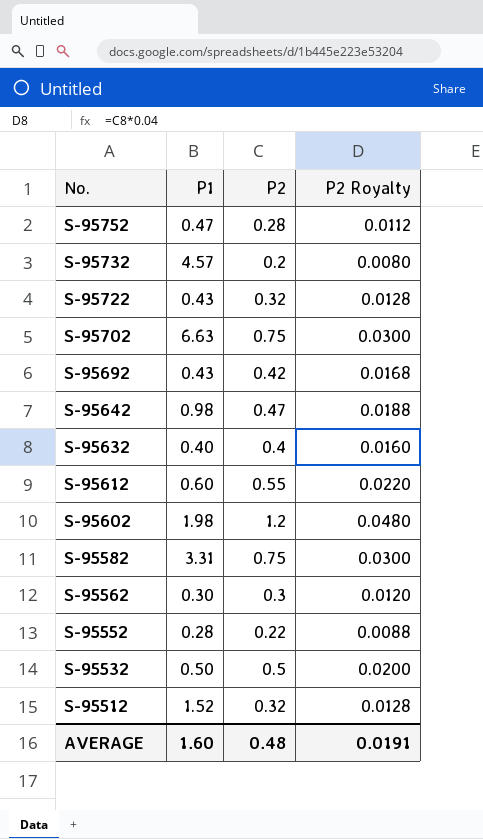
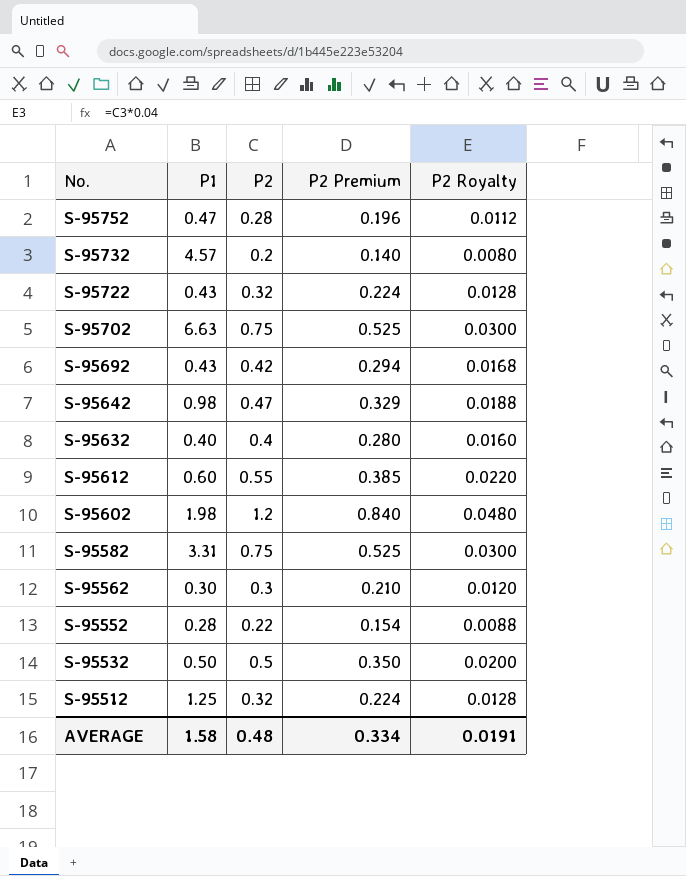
column P2 Premium | formula: none -> [P2] * 0.7
S-95512 | P1: 1.52 -> 1.25
AVERAGE | P1: 1.60 -> 1.58

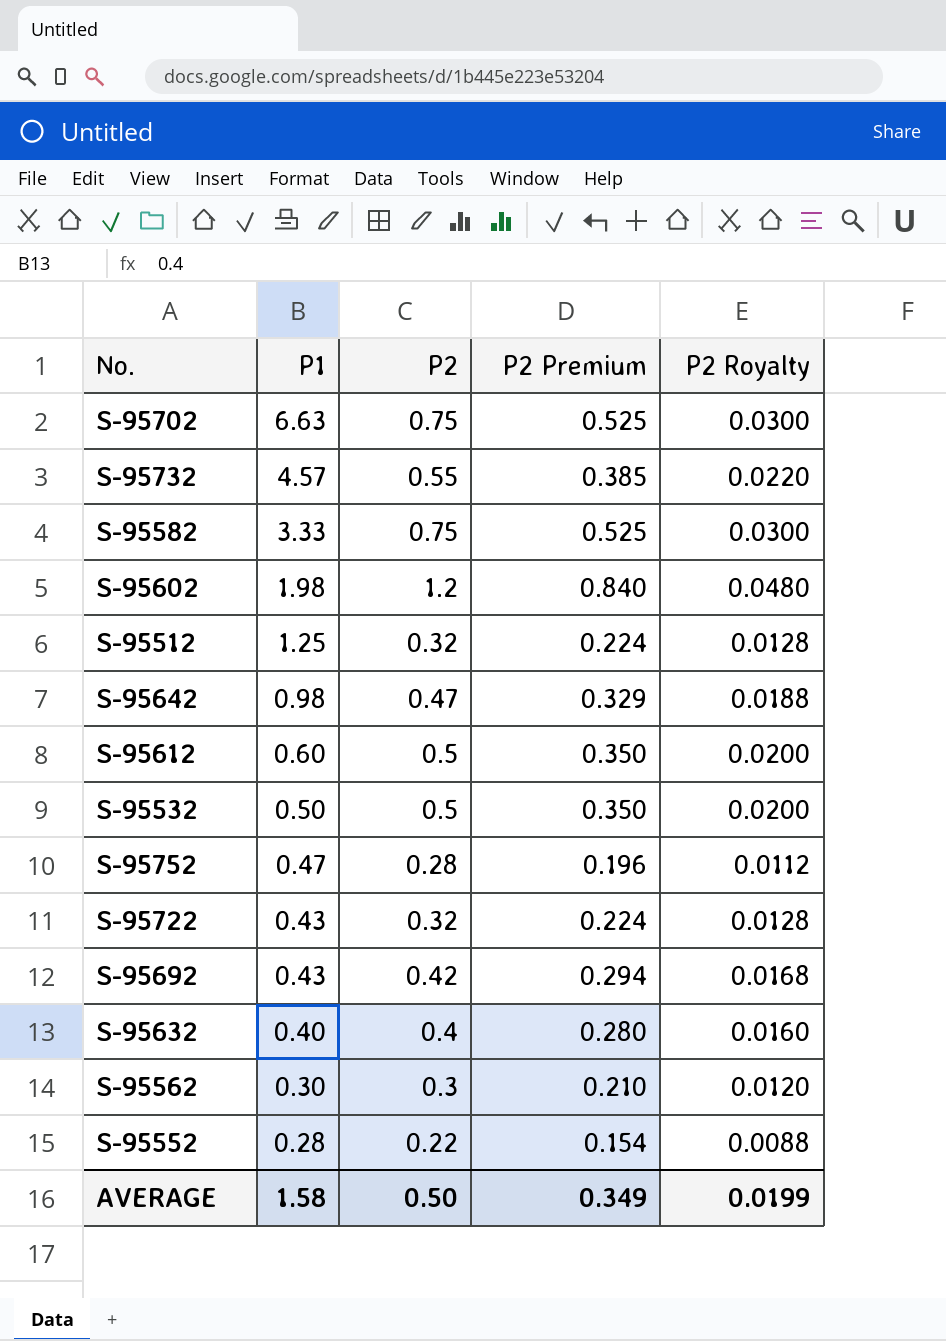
row order: No. descending -> P1 descending
S-95732 | P2: 0.2 -> 0.55
S-95732 | P2 Premium: 0.140 -> 0.385
S-95732 | P2 Royalty: 0.0080 -> 0.0220
S-95582 | P1: 3.31 -> 3.33
S-95612 | P2: 0.55 -> 0.5
S-95612 | P2 Premium: 0.385 -> 0.350
S-95612 | P2 Royalty: 0.0220 -> 0.0200
AVERAGE | P2: 0.48 -> 0.50
AVERAGE | P2 Premium: 0.334 -> 0.349
AVERAGE | P2 Royalty: 0.0191 -> 0.0199

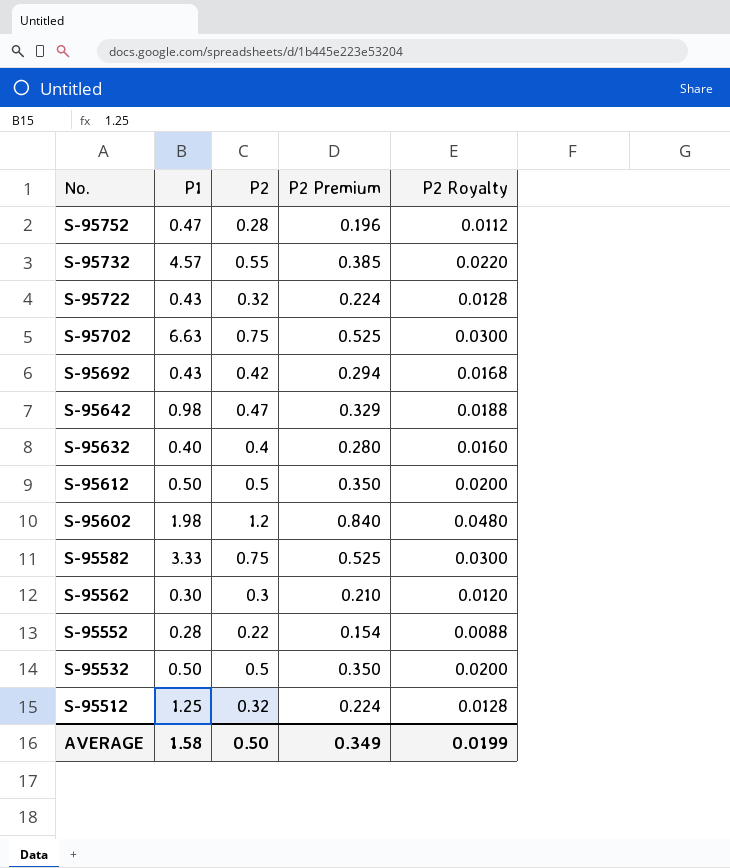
row order: P1 descending -> No. descending
S-95612 | P1: 0.60 -> 0.50

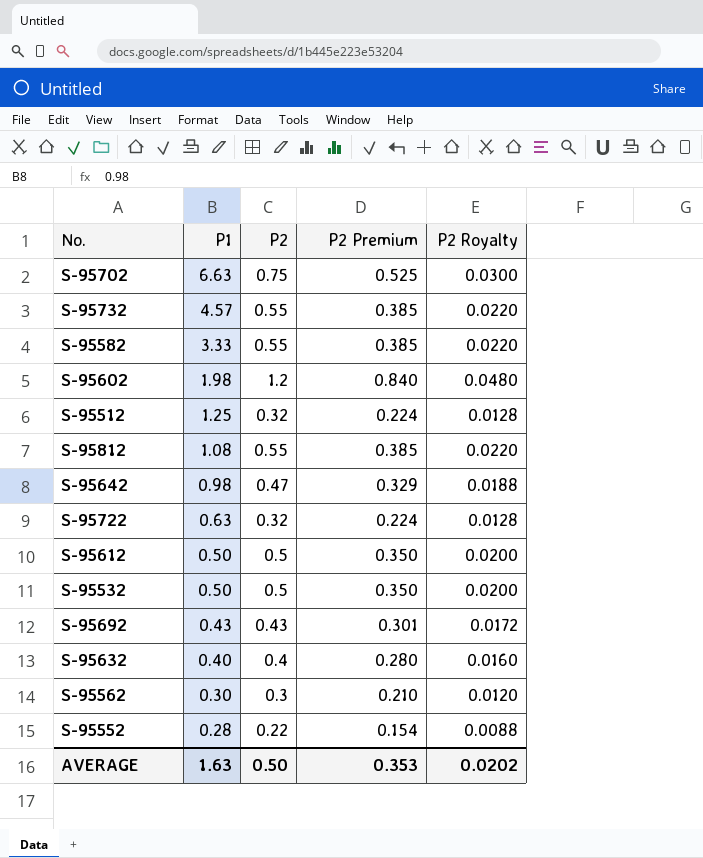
row order: No. descending -> P1 descending
row S-95752: 0.47 | 0.28 | 0.196 | 0.0112 -> none
S-95582 | P2: 0.75 -> 0.55
S-95582 | P2 Premium: 0.525 -> 0.385
S-95582 | P2 Royalty: 0.0300 -> 0.0220
row S-95812: none -> 1.08 | 0.55 | 0.385 | 0.0220
S-95722 | P1: 0.43 -> 0.63
S-95692 | P2: 0.42 -> 0.43
S-95692 | P2 Premium: 0.294 -> 0.301
S-95692 | P2 Royalty: 0.0168 -> 0.0172
AVERAGE | P1: 1.58 -> 1.63
AVERAGE | P2 Premium: 0.349 -> 0.353
AVERAGE | P2 Royalty: 0.0199 -> 0.0202

